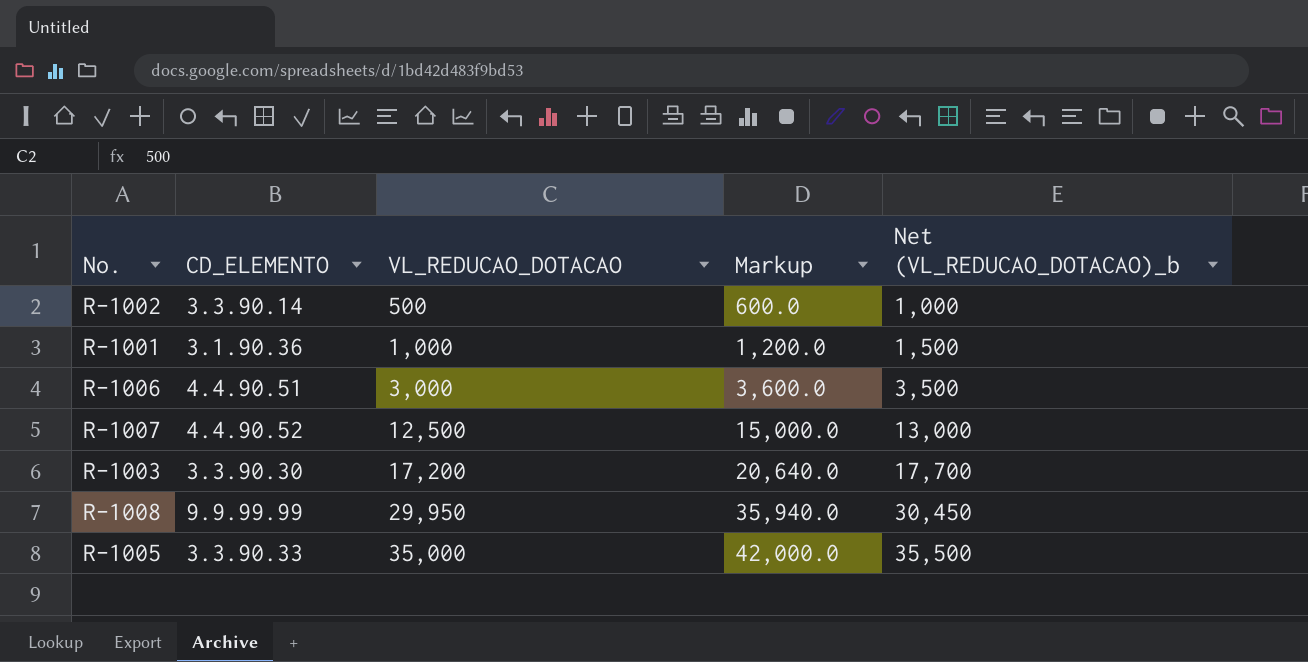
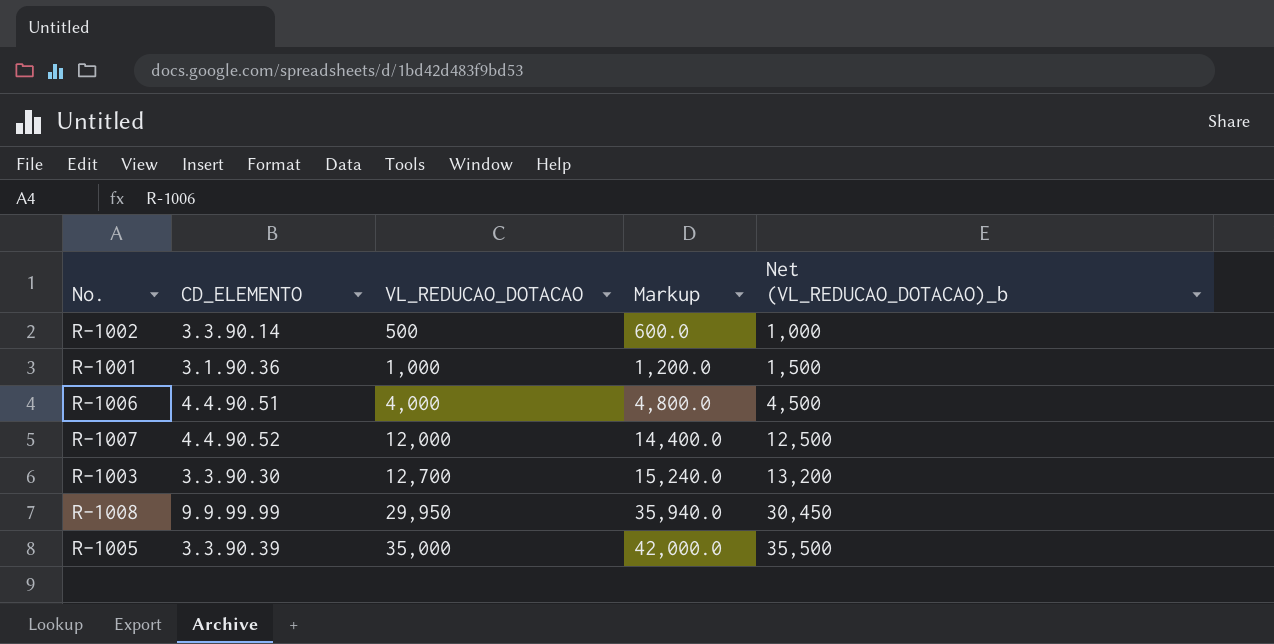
R-1006 | VL_REDUCAO_DOTACAO: 3,000 -> 4,000
R-1006 | Markup: 3,600.0 -> 4,800.0
R-1006 | Net (VL_REDUCAO_DOTACAO)_b: 3,500 -> 4,500
R-1007 | VL_REDUCAO_DOTACAO: 12,500 -> 12,000
R-1007 | Markup: 15,000.0 -> 14,400.0
R-1007 | Net (VL_REDUCAO_DOTACAO)_b: 13,000 -> 12,500
R-1003 | VL_REDUCAO_DOTACAO: 17,200 -> 12,700
R-1003 | Markup: 20,640.0 -> 15,240.0
R-1003 | Net (VL_REDUCAO_DOTACAO)_b: 17,700 -> 13,200
R-1005 | CD_ELEMENTO: 3.3.90.33 -> 3.3.90.39

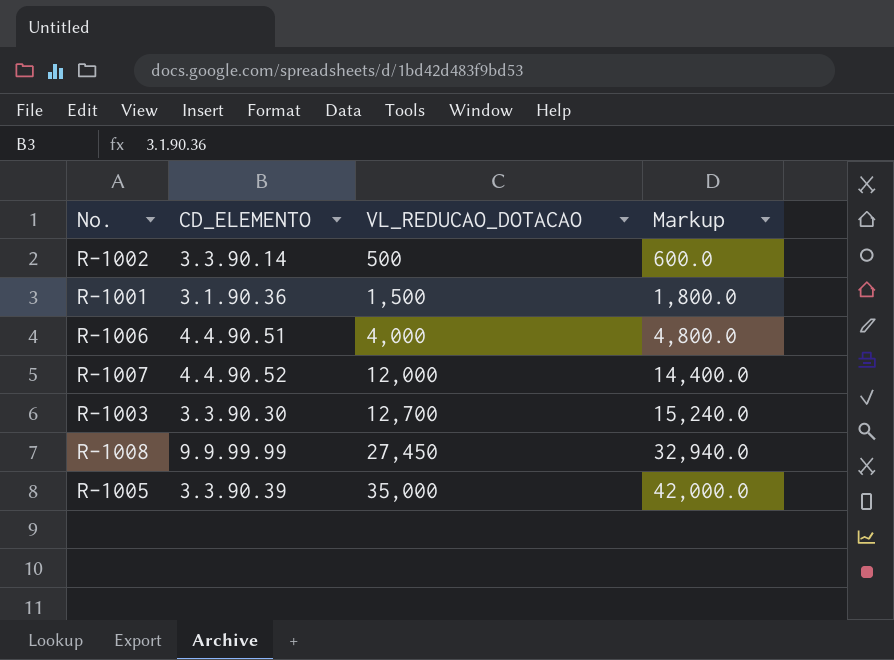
column Net (VL_REDUCAO_DOTACAO)_b | formula: [VL_REDUCAO_DOTACAO] + 500 -> none
R-1001 | VL_REDUCAO_DOTACAO: 1,000 -> 1,500
R-1001 | Markup: 1,200.0 -> 1,800.0
R-1008 | VL_REDUCAO_DOTACAO: 29,950 -> 27,450
R-1008 | Markup: 35,940.0 -> 32,940.0

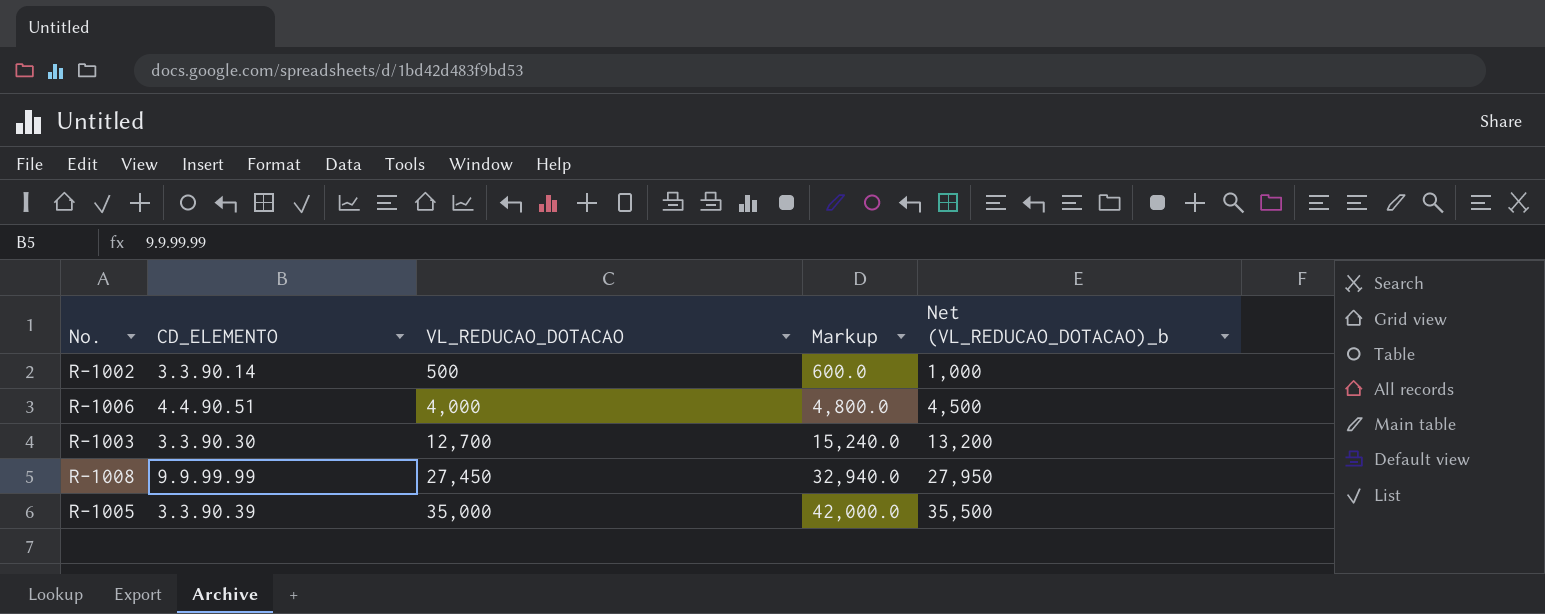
column Net (VL_REDUCAO_DOTACAO)_b | formula: none -> [VL_REDUCAO_DOTACAO] + 500
row R-1001: 3.1.90.36 | 1,500 | 1,800.0 -> none
row R-1007: 4.4.90.52 | 12,000 | 14,400.0 -> none

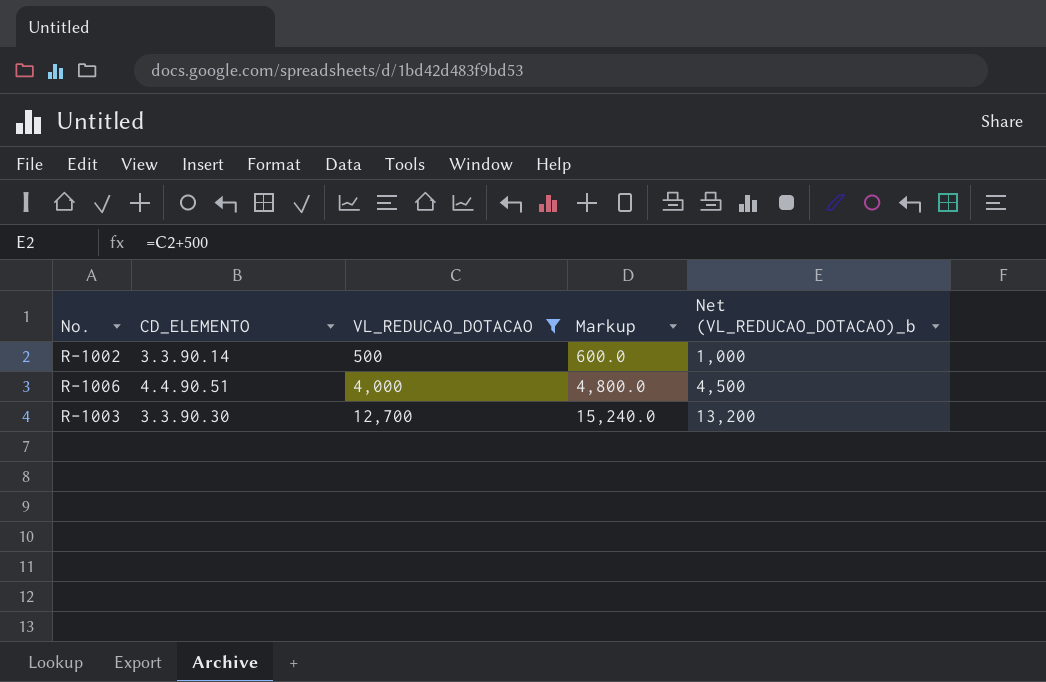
filter: none -> VL_REDUCAO_DOTACAO <= 12,700

